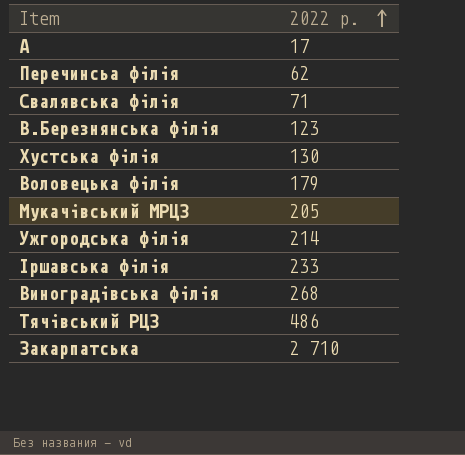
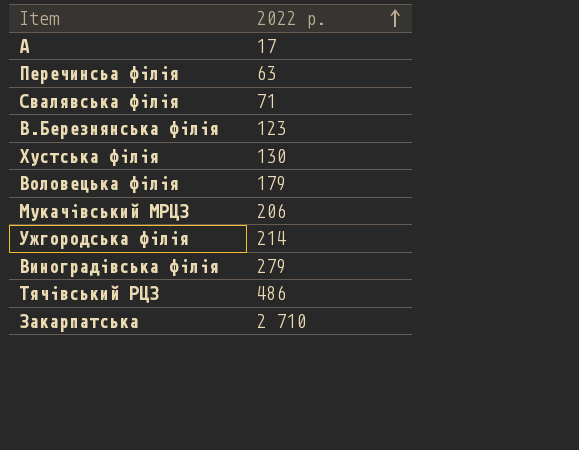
row Іршавська філія: 233 -> none
Перечинсьа філія | 2022 р.: 62 -> 63
Мукачівський МРЦЗ | 2022 р.: 205 -> 206
Виноградівська філія | 2022 р.: 268 -> 279

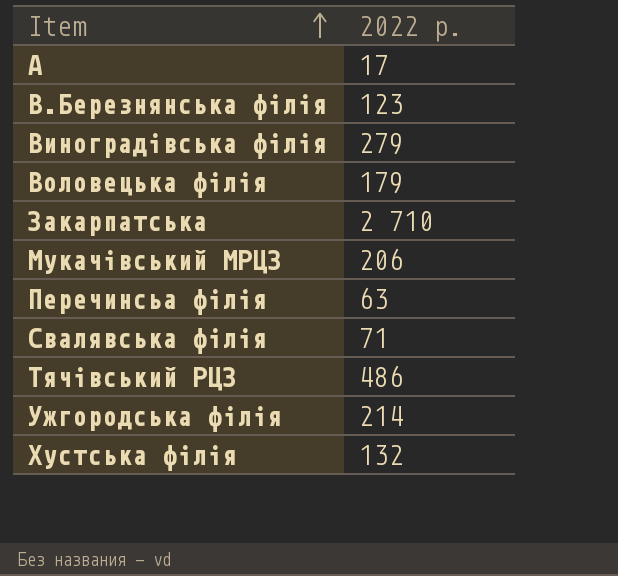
row order: 2022 р. ascending -> Item ascending
Хустська філія | 2022 р.: 130 -> 132

